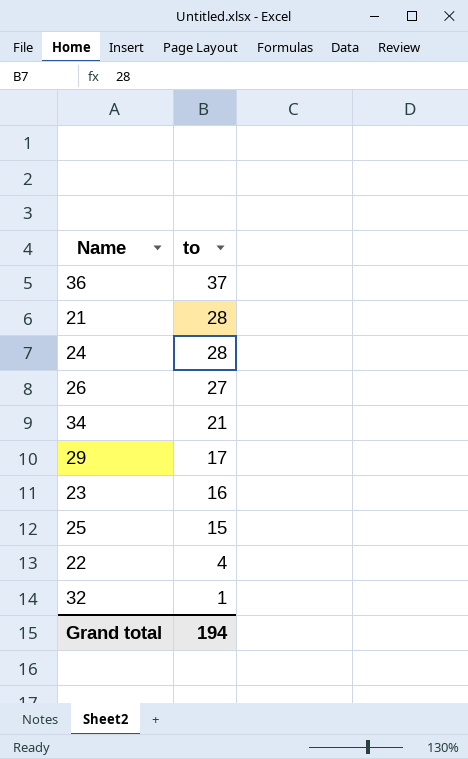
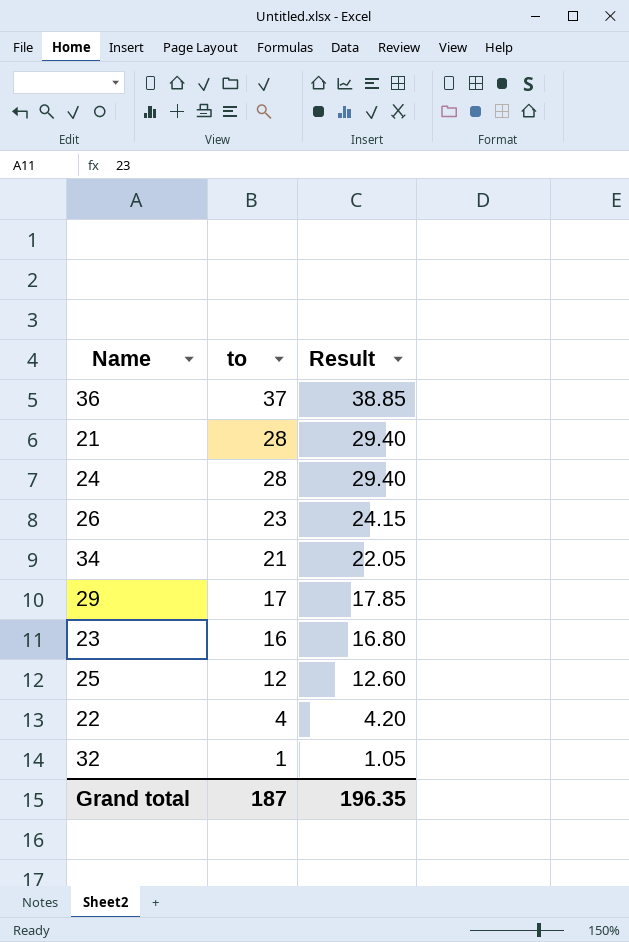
column Result | formula: none -> [to] * 1.05
26 | to: 27 -> 23
25 | to: 15 -> 12
Grand total | to: 194 -> 187

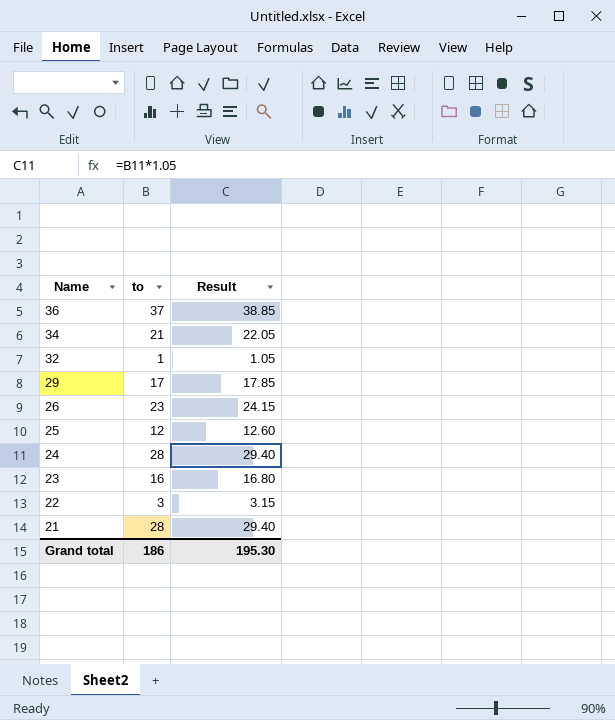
row order: to descending -> Name descending
22 | to: 4 -> 3
22 | Result: 4.20 -> 3.15
Grand total | to: 187 -> 186
Grand total | Result: 196.35 -> 195.30

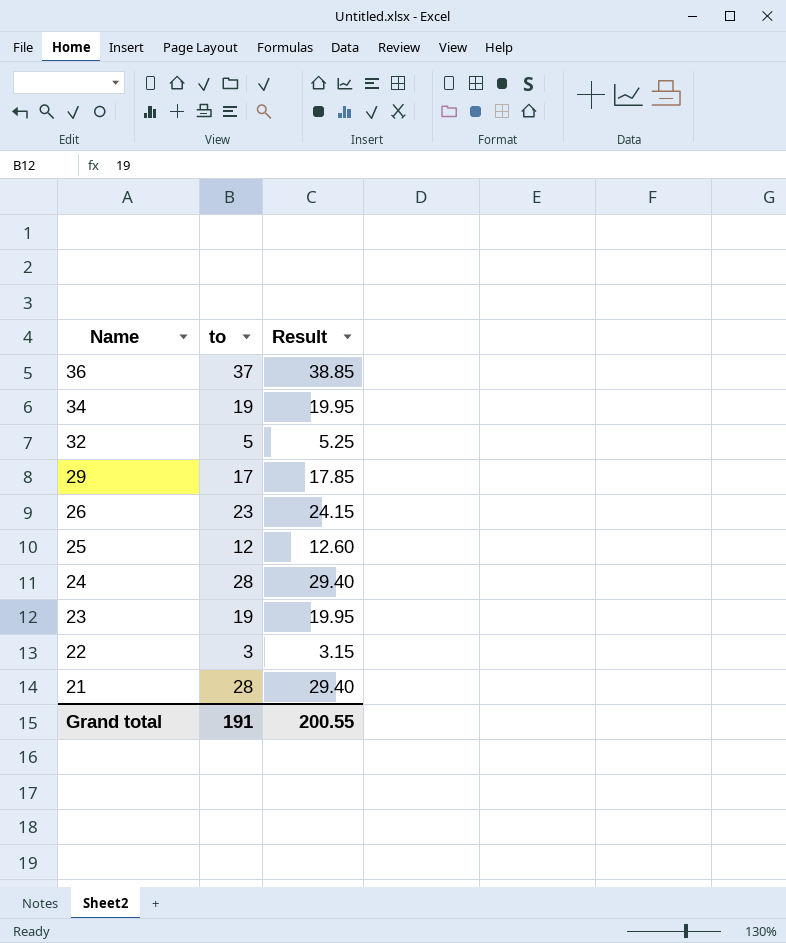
34 | to: 21 -> 19
34 | Result: 22.05 -> 19.95
32 | to: 1 -> 5
32 | Result: 1.05 -> 5.25
23 | to: 16 -> 19
23 | Result: 16.80 -> 19.95
Grand total | to: 186 -> 191
Grand total | Result: 195.30 -> 200.55

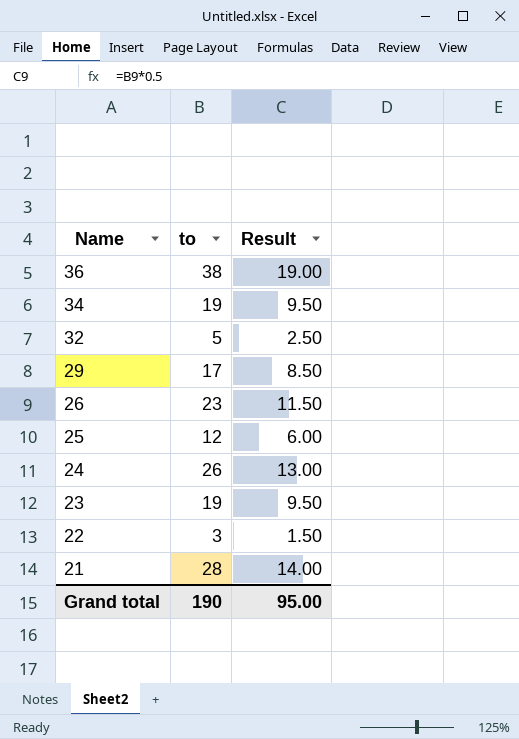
column Result | formula: [to] * 1.05 -> [to] * 0.5
36 | to: 37 -> 38
24 | to: 28 -> 26
Grand total | to: 191 -> 190
Grand total | Result: 200.55 -> 95.00

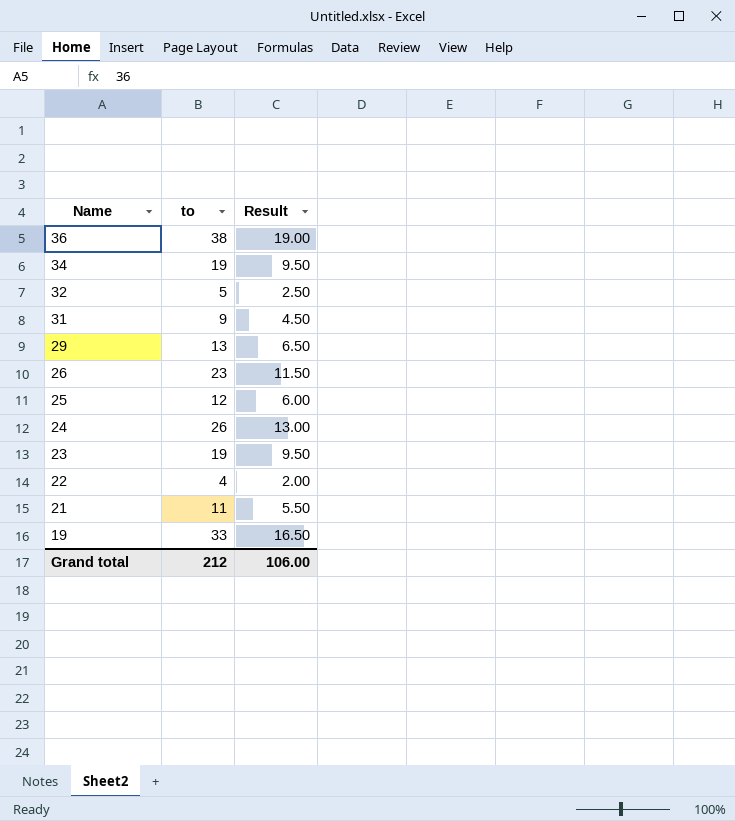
row 31: none -> 9 | 4.50
29 | to: 17 -> 13
29 | Result: 8.50 -> 6.50
22 | to: 3 -> 4
22 | Result: 1.50 -> 2.00
21 | to: 28 -> 11
21 | Result: 14.00 -> 5.50
row 19: none -> 33 | 16.50
Grand total | to: 190 -> 212
Grand total | Result: 95.00 -> 106.00

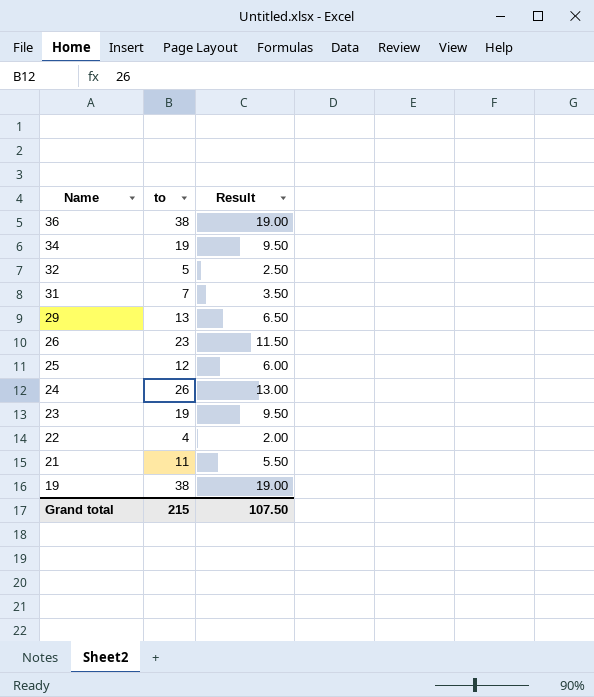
31 | to: 9 -> 7
31 | Result: 4.50 -> 3.50
19 | to: 33 -> 38
19 | Result: 16.50 -> 19.00
Grand total | to: 212 -> 215
Grand total | Result: 106.00 -> 107.50

